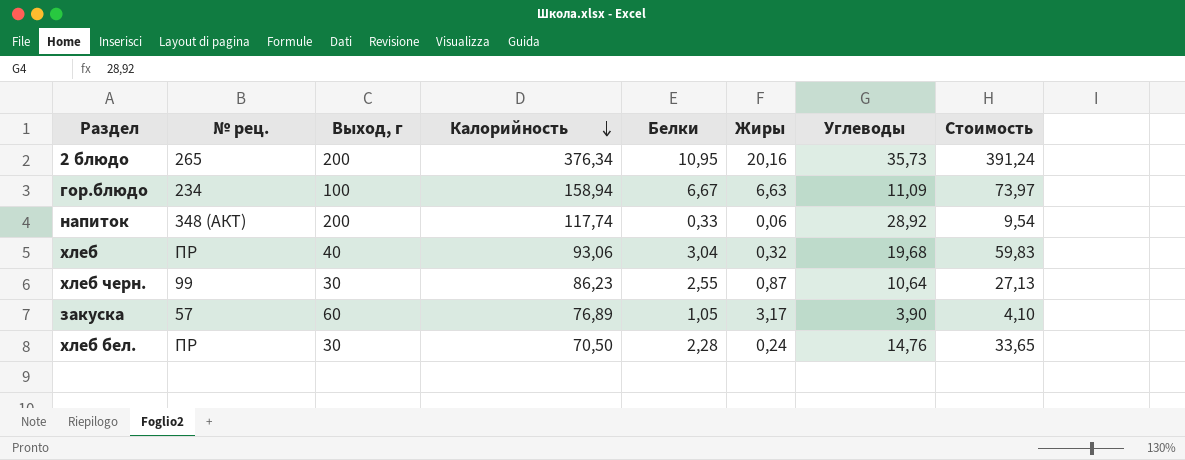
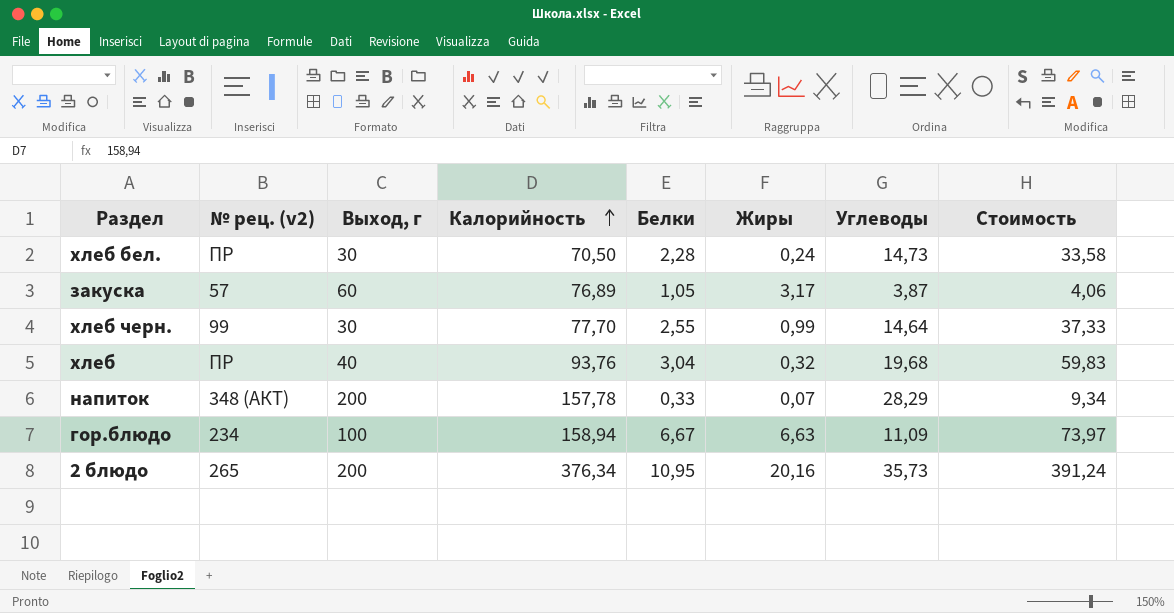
row order: Калорийность descending -> Калорийность ascending
column name: № рец. -> № рец. (v2)
хлеб бел. | Углеводы: 14,76 -> 14,73
хлеб бел. | Стоимость: 33,65 -> 33,58
закуска | Углеводы: 3,90 -> 3,87
закуска | Стоимость: 4,10 -> 4,06
хлеб черн. | Калорийность: 86,23 -> 77,70
хлеб черн. | Жиры: 0,87 -> 0,99
хлеб черн. | Углеводы: 10,64 -> 14,64
хлеб черн. | Стоимость: 27,13 -> 37,33
хлеб | Калорийность: 93,06 -> 93,76
напиток | Калорийность: 117,74 -> 157,78
напиток | Жиры: 0,06 -> 0,07
напиток | Углеводы: 28,92 -> 28,29
напиток | Стоимость: 9,54 -> 9,34

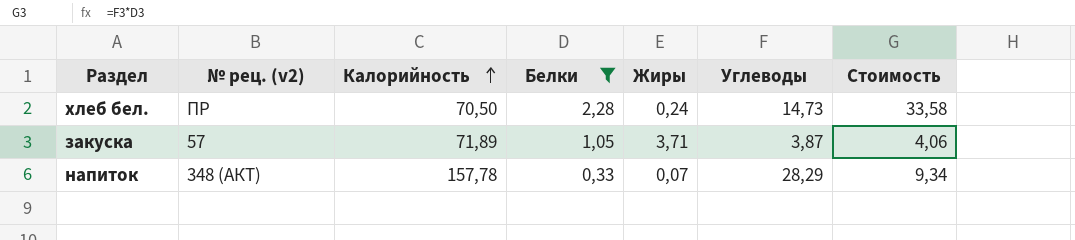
filter: none -> Белки <= 2,28
column Выход, г | position: 3 -> none
закуска | Калорийность: 76,89 -> 71,89
закуска | Жиры: 3,17 -> 3,71

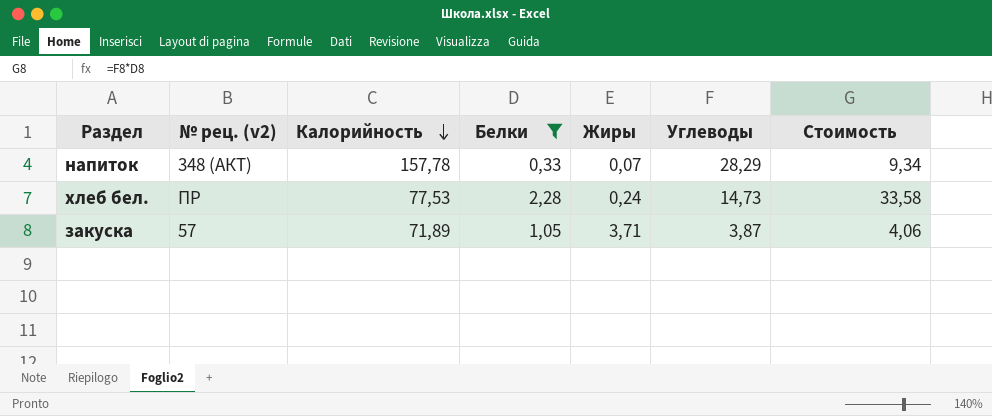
row order: Калорийность ascending -> Калорийность descending
хлеб бел. | Калорийность: 70,50 -> 77,53

